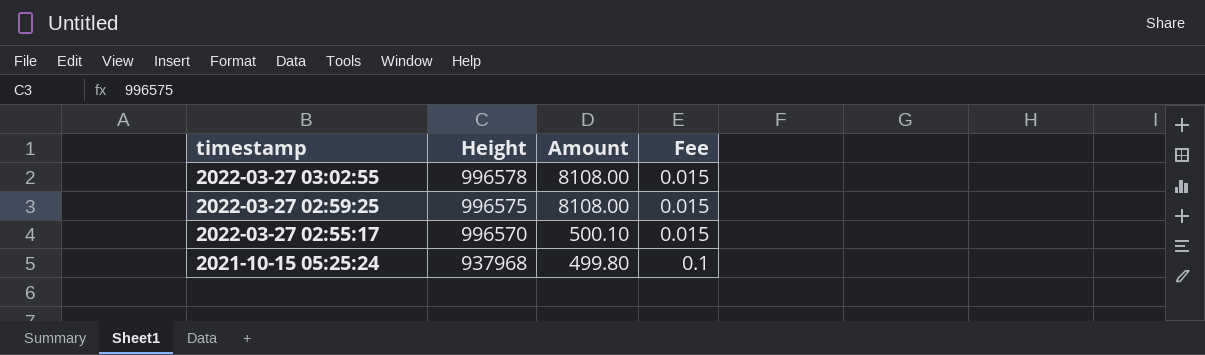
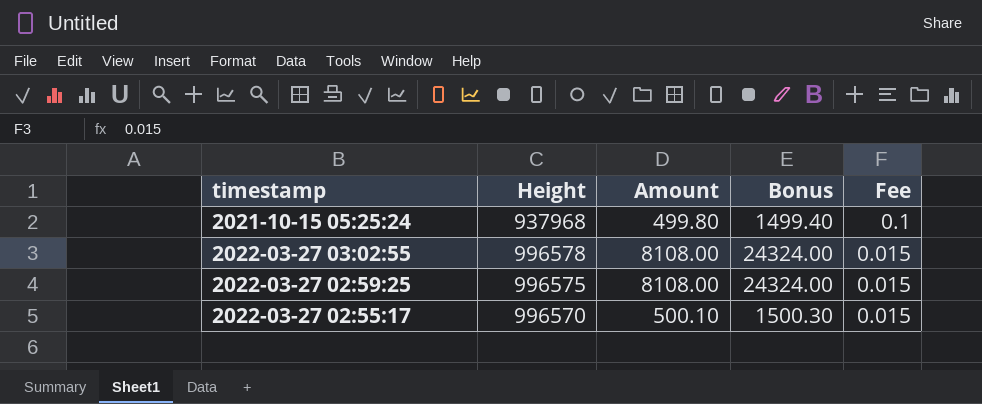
row order: timestamp descending -> Fee descending
column Bonus | formula: none -> [Amount] * 3

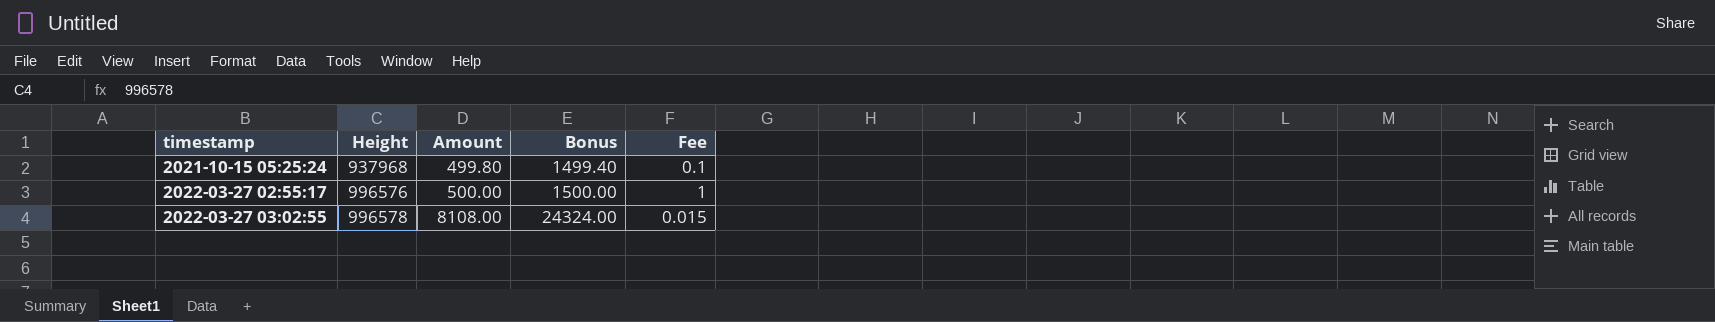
row order: Fee descending -> timestamp ascending
row 2022-03-27 02:59:25: 996575 | 8108.00 | 24324.00 | 0.015 -> none
2022-03-27 02:55:17 | Height: 996570 -> 996576
2022-03-27 02:55:17 | Amount: 500.10 -> 500.00
2022-03-27 02:55:17 | Bonus: 1500.30 -> 1500.00
2022-03-27 02:55:17 | Fee: 0.015 -> 1

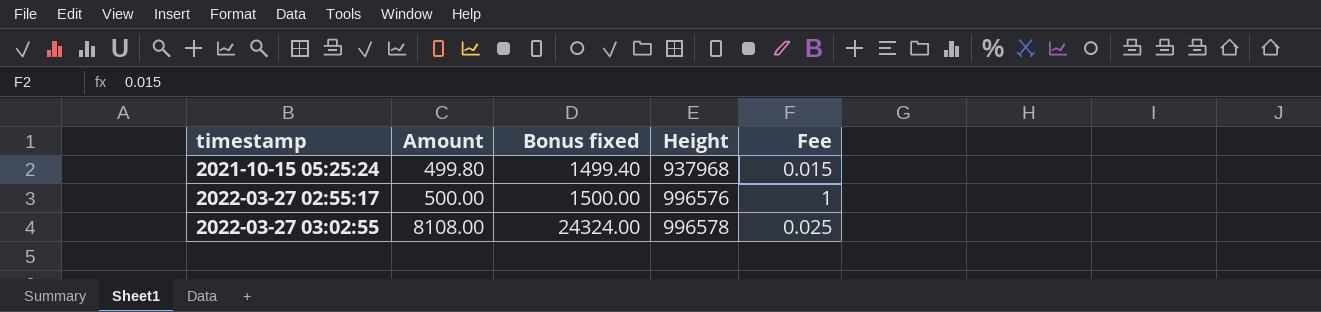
column name: Bonus -> Bonus fixed
column Height | position: 2 -> 4
2021-10-15 05:25:24 | Fee: 0.1 -> 0.015
2022-03-27 03:02:55 | Fee: 0.015 -> 0.025

